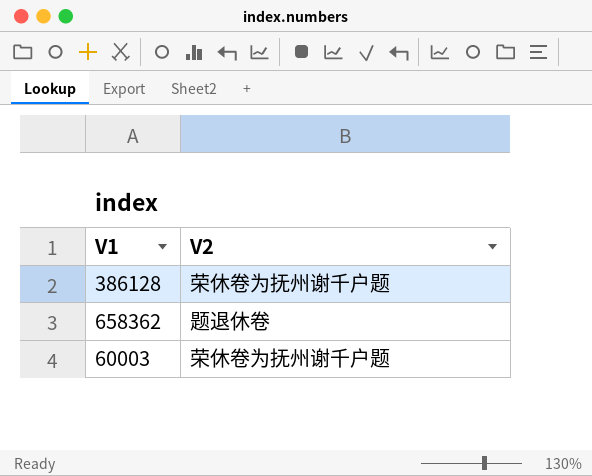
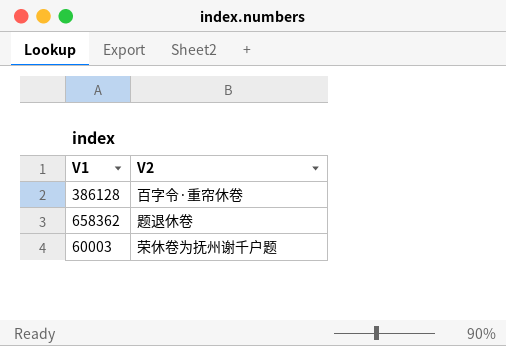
386128 | V2: 荣休卷为抚州谢千户题 -> 百字令·重帘休卷

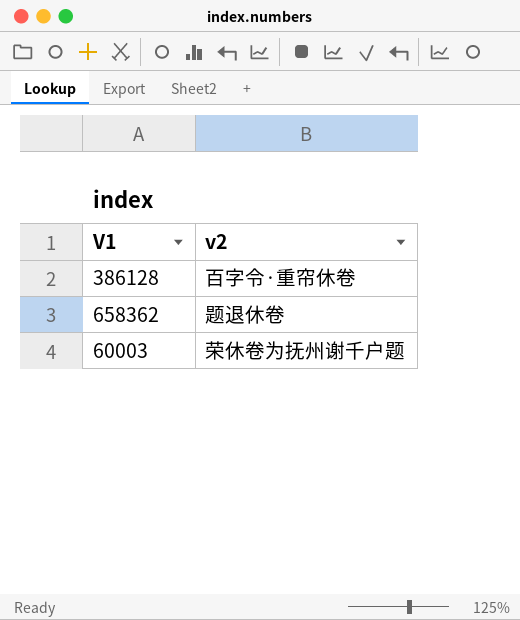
column name: V2 -> v2

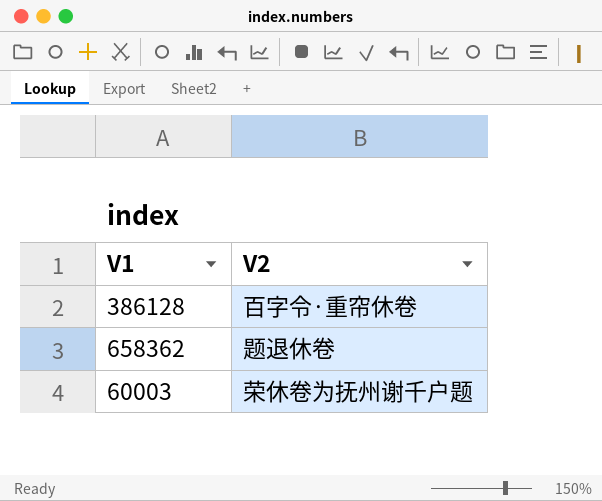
column name: v2 -> V2

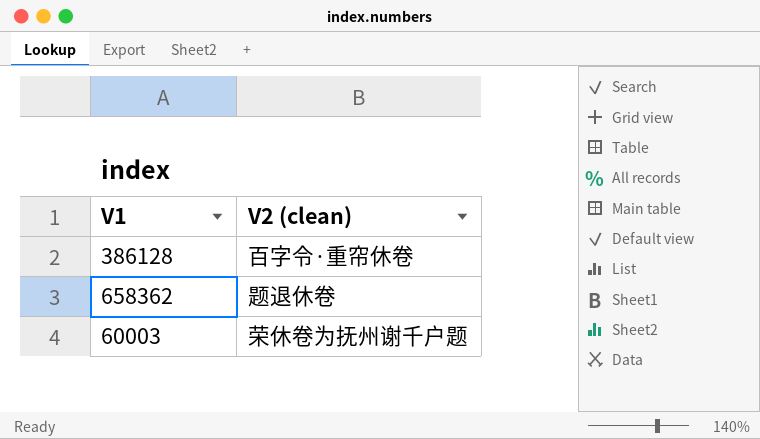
column name: V2 -> V2 (clean)

